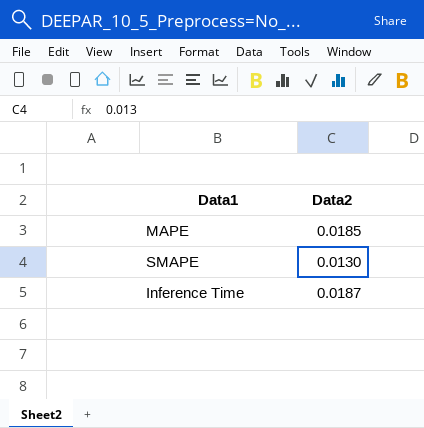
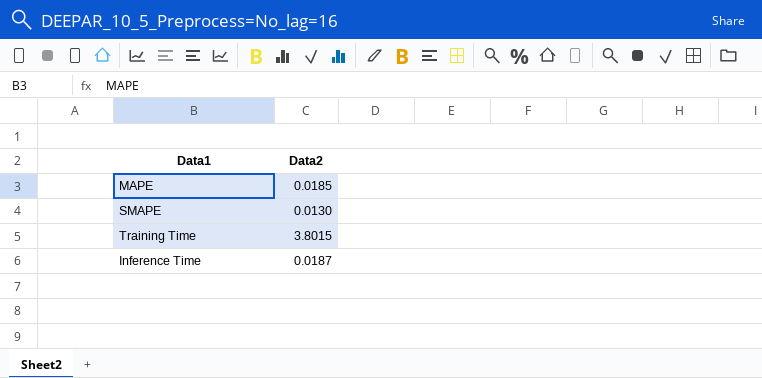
row Training Time: none -> 3.8015

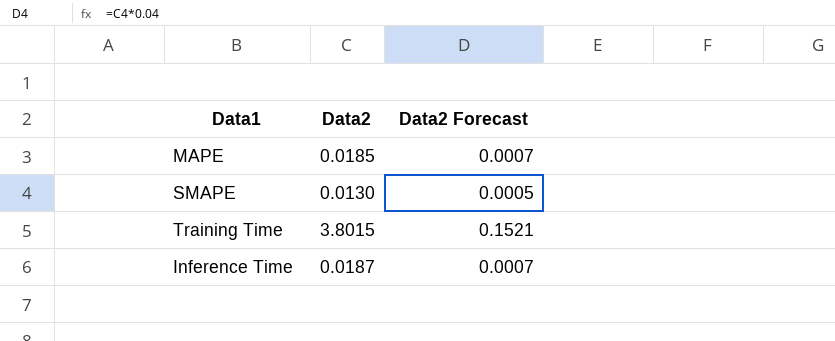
column Data2 Forecast | formula: none -> [Data2] * 0.04

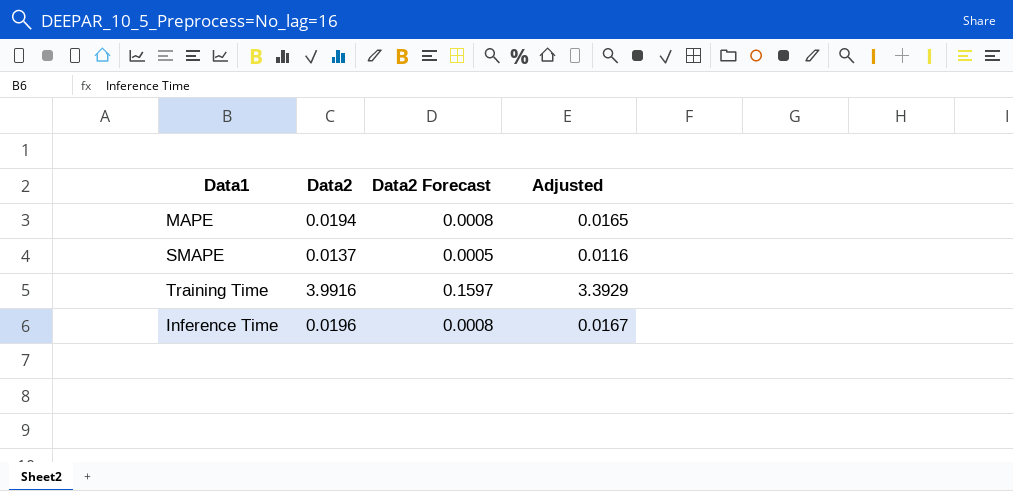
column Adjusted | formula: none -> [Data2] * 0.85
MAPE | Data2: 0.0185 -> 0.0194
MAPE | Data2 Forecast: 0.0007 -> 0.0008
SMAPE | Data2: 0.0130 -> 0.0137
Training Time | Data2: 3.8015 -> 3.9916
Training Time | Data2 Forecast: 0.1521 -> 0.1597
Inference Time | Data2: 0.0187 -> 0.0196
Inference Time | Data2 Forecast: 0.0007 -> 0.0008

